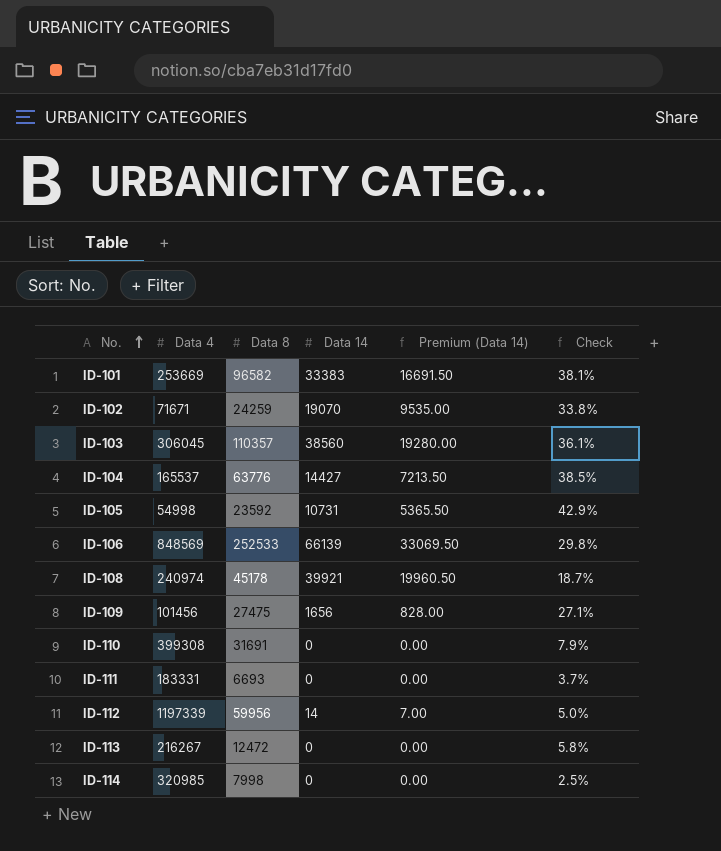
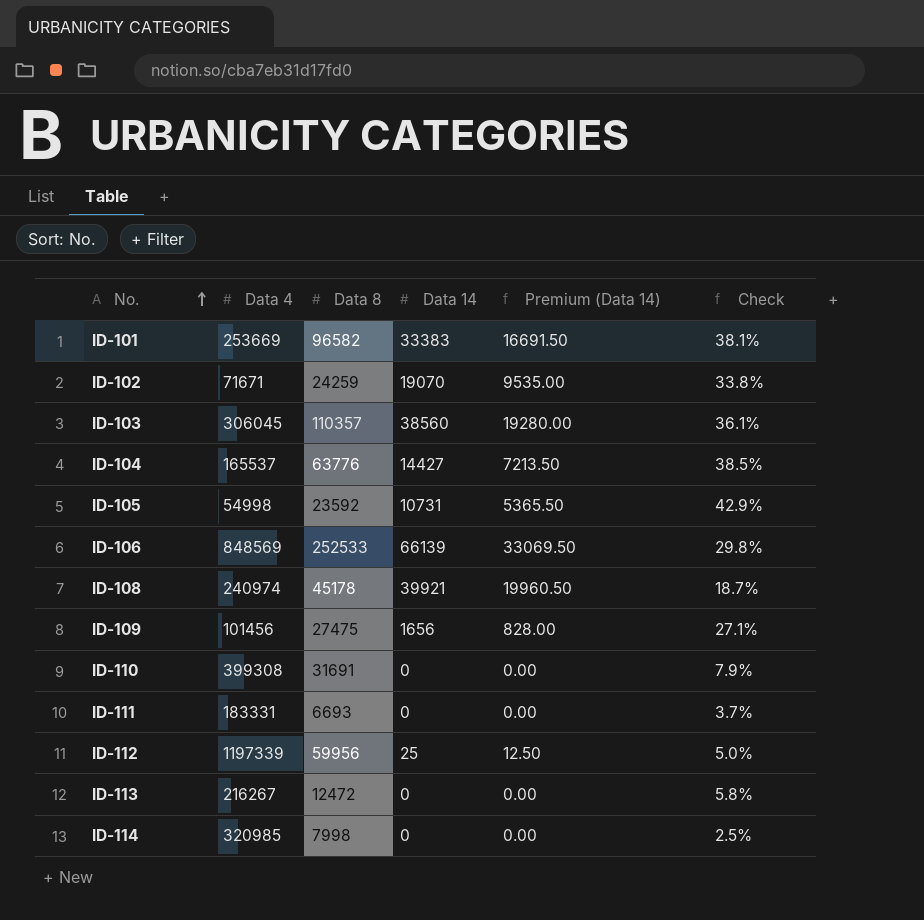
ID-112 | Data 14: 14 -> 25
ID-112 | Premium (Data 14): 7.00 -> 12.50

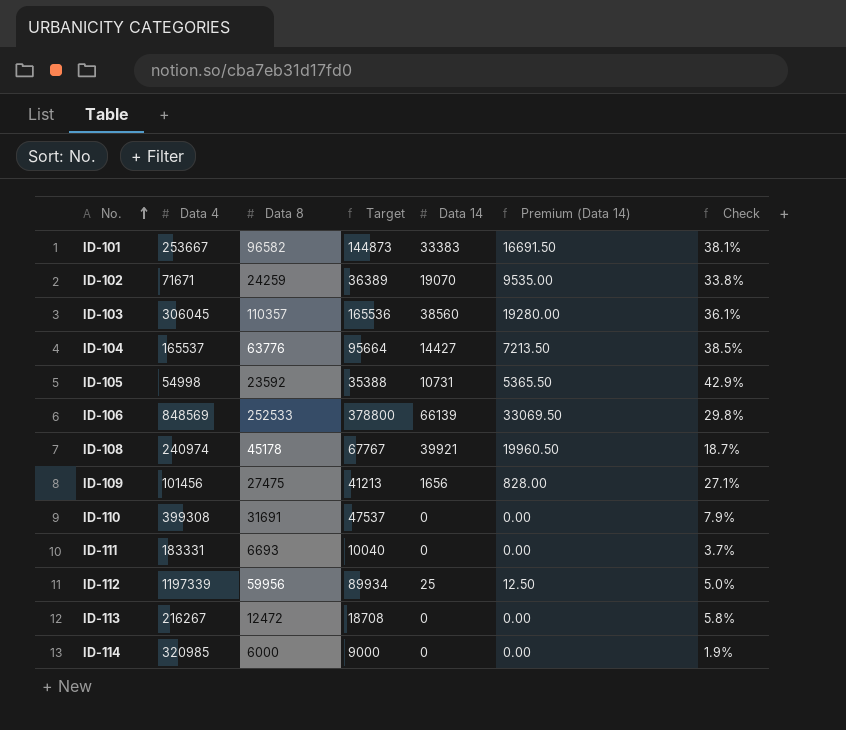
column Target | formula: none -> [Data 8] * 1.5
ID-101 | Data 4: 253669 -> 253667
ID-114 | Data 8: 7998 -> 6000
ID-114 | Check: 2.5% -> 1.9%

